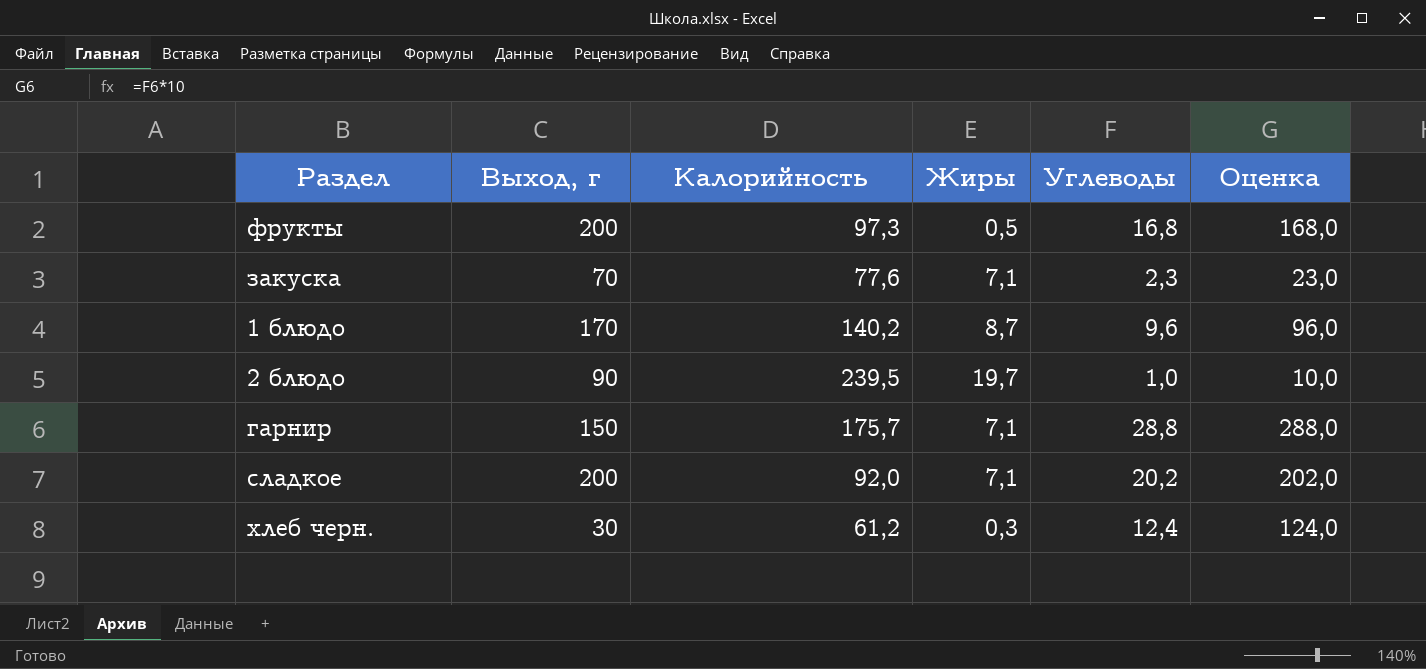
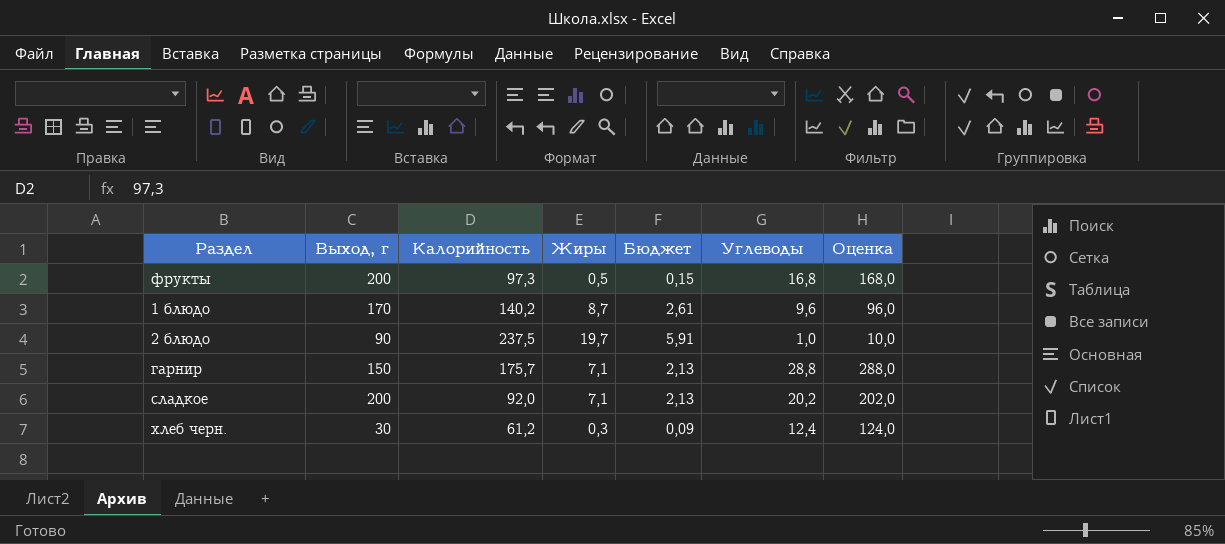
column Бюджет | formula: none -> [Жиры] * 0,3
row закуска: 70 | 77,6 | 7,1 | 2,3 | 23,0 -> none
2 блюдо | Калорийность: 239,5 -> 237,5

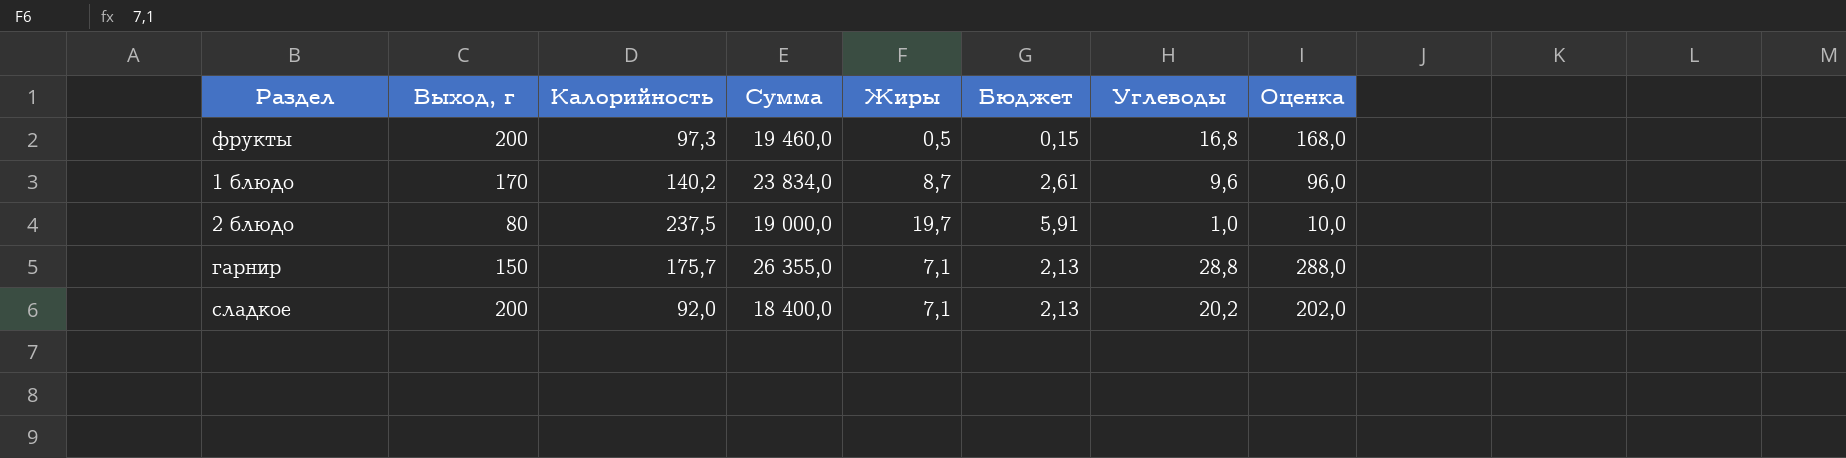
column Сумма | formula: none -> [Выход, г] * [Калорийность]
row хлеб черн.: 30 | 61,2 | 0,3 | 0,09 | 12,4 | 124,0 -> none
2 блюдо | Выход, г: 90 -> 80

